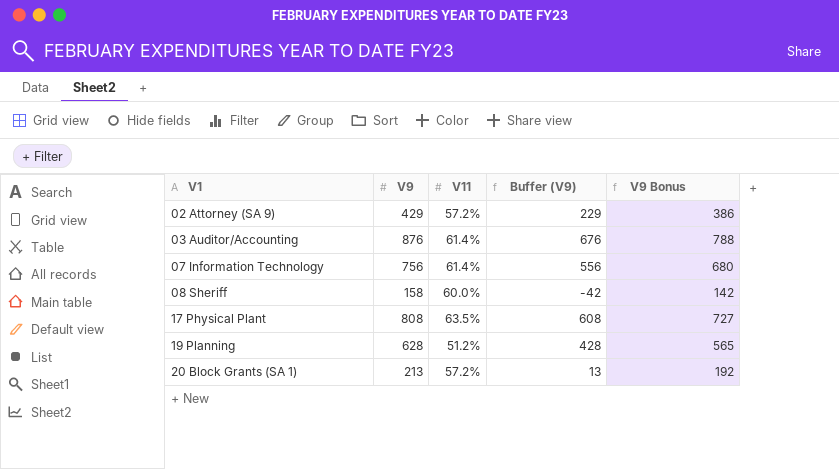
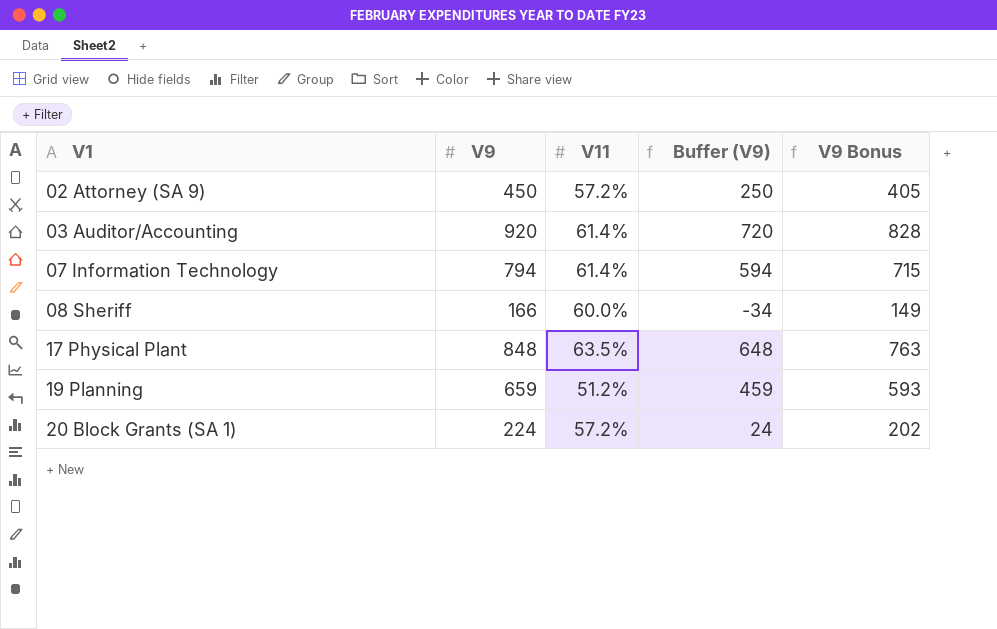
02 Attorney (SA 9) | V9: 429 -> 450
02 Attorney (SA 9) | Buffer (V9): 229 -> 250
02 Attorney (SA 9) | V9 Bonus: 386 -> 405
03 Auditor/Accounting | V9: 876 -> 920
03 Auditor/Accounting | Buffer (V9): 676 -> 720
03 Auditor/Accounting | V9 Bonus: 788 -> 828
07 Information Technology | V9: 756 -> 794
07 Information Technology | Buffer (V9): 556 -> 594
07 Information Technology | V9 Bonus: 680 -> 715
08 Sheriff | V9: 158 -> 166
08 Sheriff | Buffer (V9): -42 -> -34
08 Sheriff | V9 Bonus: 142 -> 149
17 Physical Plant | V9: 808 -> 848
17 Physical Plant | Buffer (V9): 608 -> 648
17 Physical Plant | V9 Bonus: 727 -> 763
19 Planning | V9: 628 -> 659
19 Planning | Buffer (V9): 428 -> 459
19 Planning | V9 Bonus: 565 -> 593
20 Block Grants (SA 1) | V9: 213 -> 224
20 Block Grants (SA 1) | Buffer (V9): 13 -> 24
20 Block Grants (SA 1) | V9 Bonus: 192 -> 202

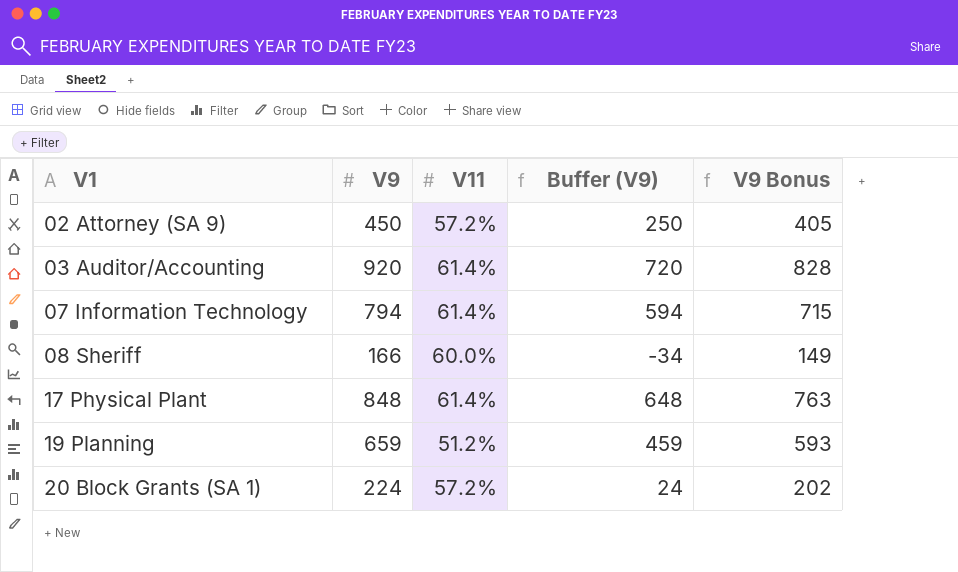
17 Physical Plant | V11: 63.5% -> 61.4%

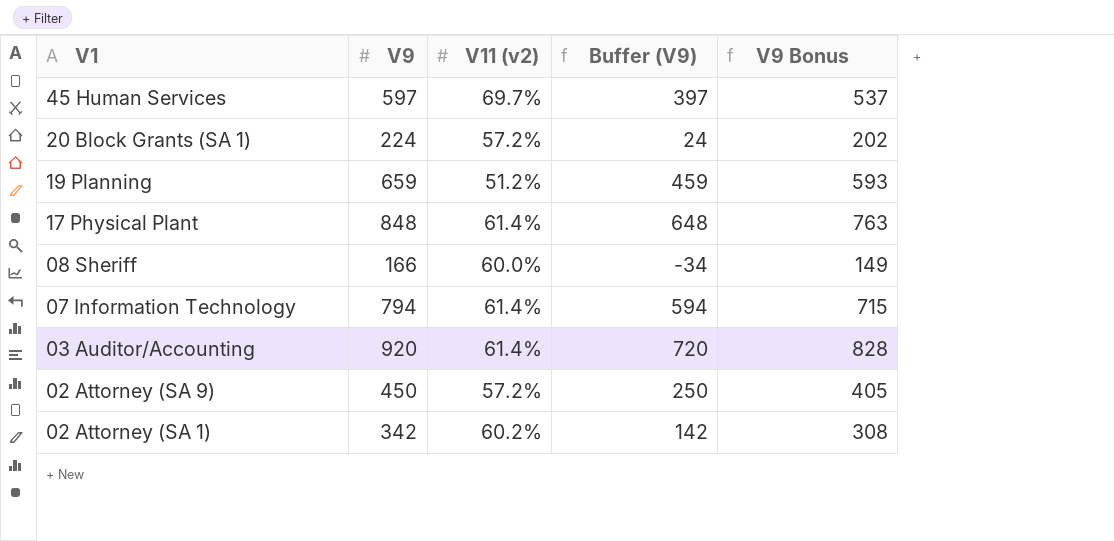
row order: V1 ascending -> V1 descending
column name: V11 -> V11 (v2)
row 45 Human Services: none -> 597 | 69.7% | 397 | 537
row 02 Attorney (SA 1): none -> 342 | 60.2% | 142 | 308

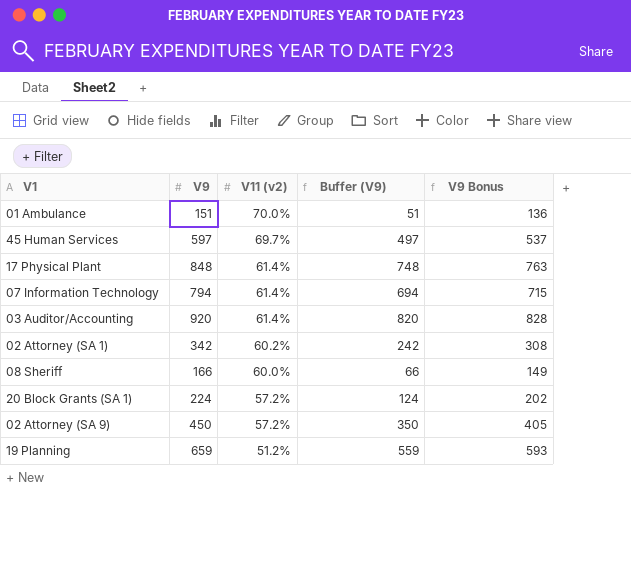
row order: V1 descending -> V11 (v2) descending
column Buffer (V9) | formula: [V9] - 200 -> [V9] - 100
row 01 Ambulance: none -> 151 | 70.0% | 51 | 136

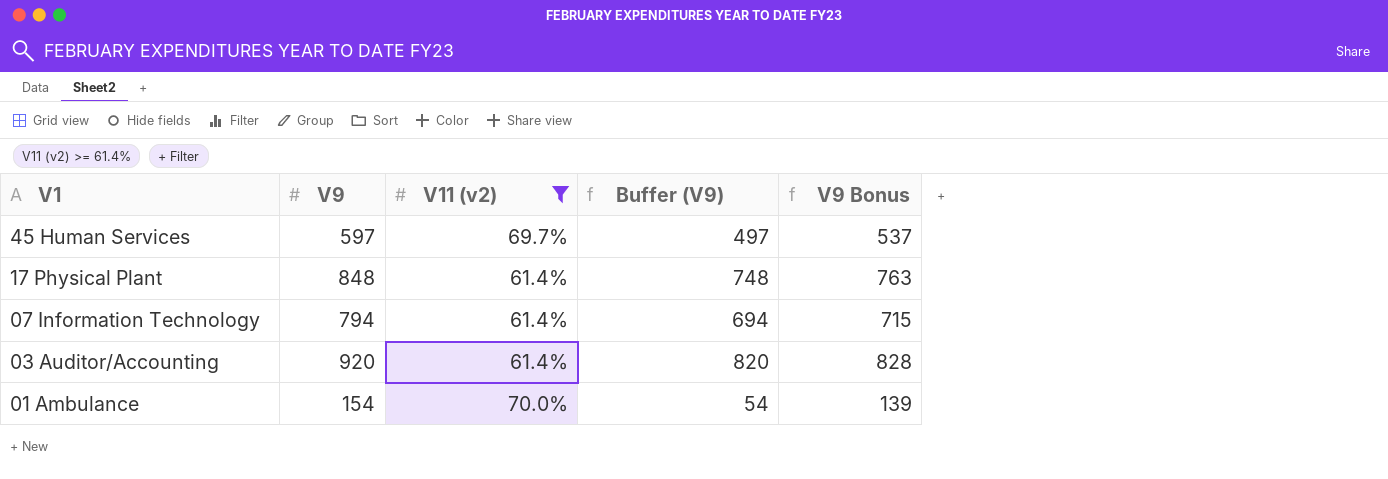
filter: none -> V11 (v2) >= 61.4%
row order: V11 (v2) descending -> V1 descending
01 Ambulance | V9: 151 -> 154
01 Ambulance | Buffer (V9): 51 -> 54
01 Ambulance | V9 Bonus: 136 -> 139

